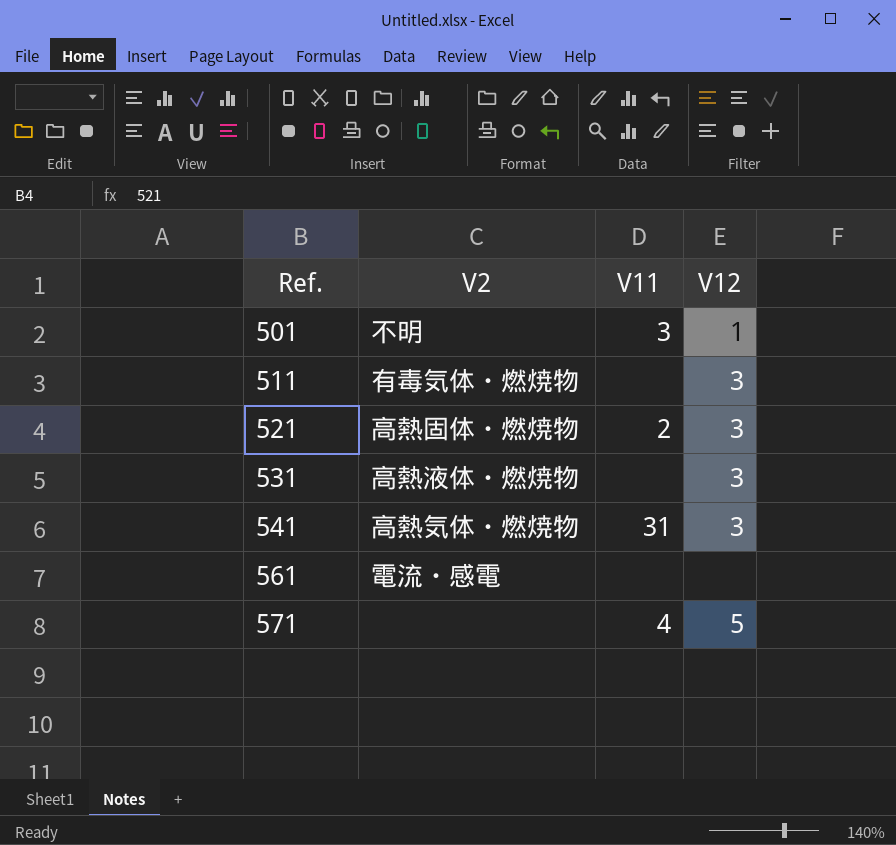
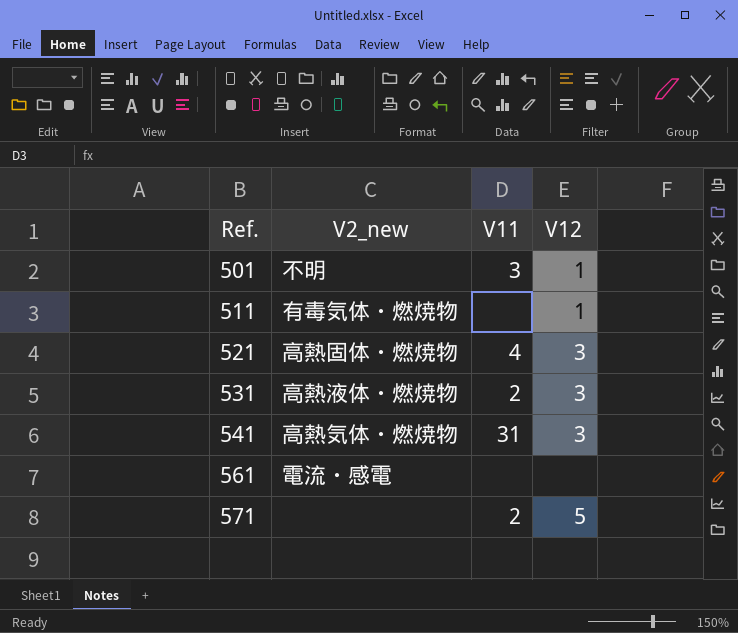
column name: V2 -> V2_new
511 | V12: 3 -> 1
521 | V11: 2 -> 4
531 | V11: none -> 2
571 | V11: 4 -> 2

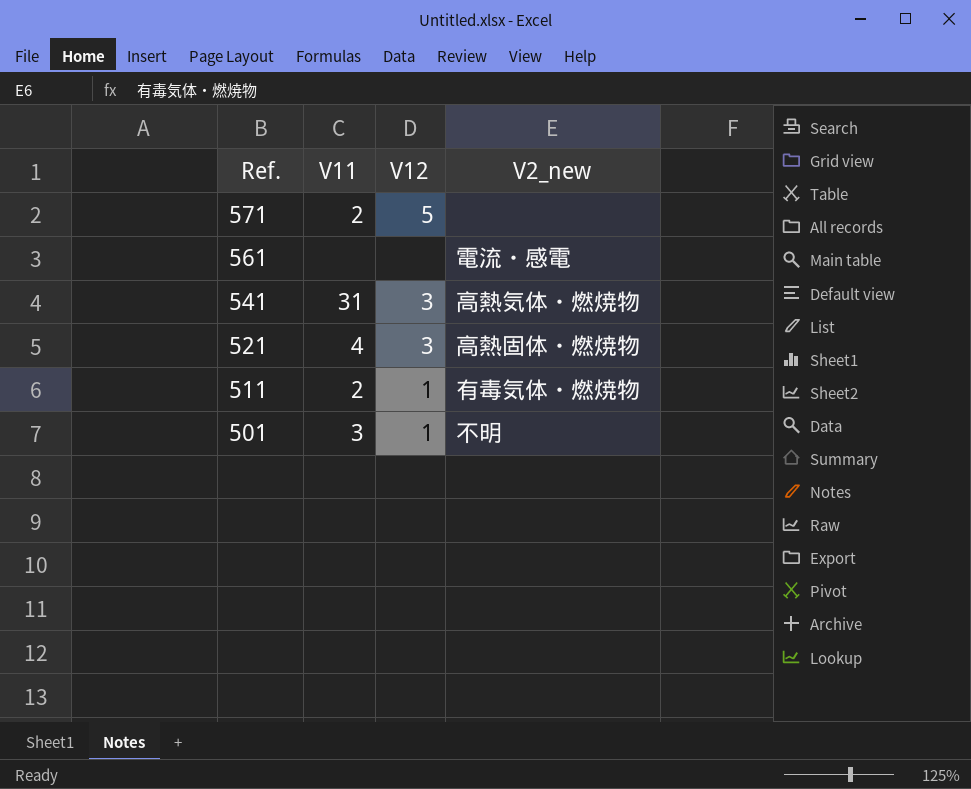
row order: Ref. ascending -> Ref. descending
column V2_new | position: 2 -> 4
row 531: 高熱液体・燃焼物 | 2 | 3 -> none
511 | V11: none -> 2

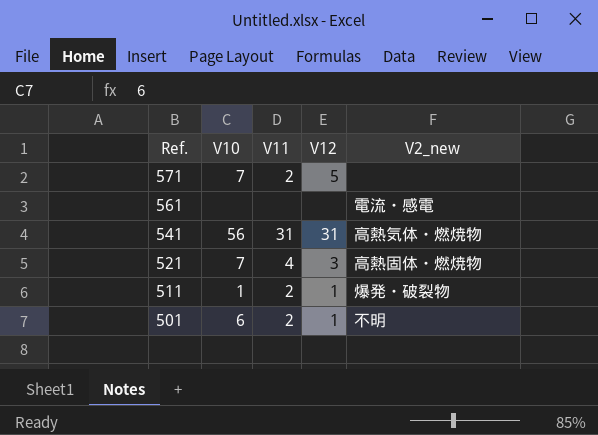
column V10 | position: none -> 2
541 | V12: 3 -> 31
511 | V2_new: 有毒気体・燃焼物 -> 爆発・破裂物
501 | V11: 3 -> 2

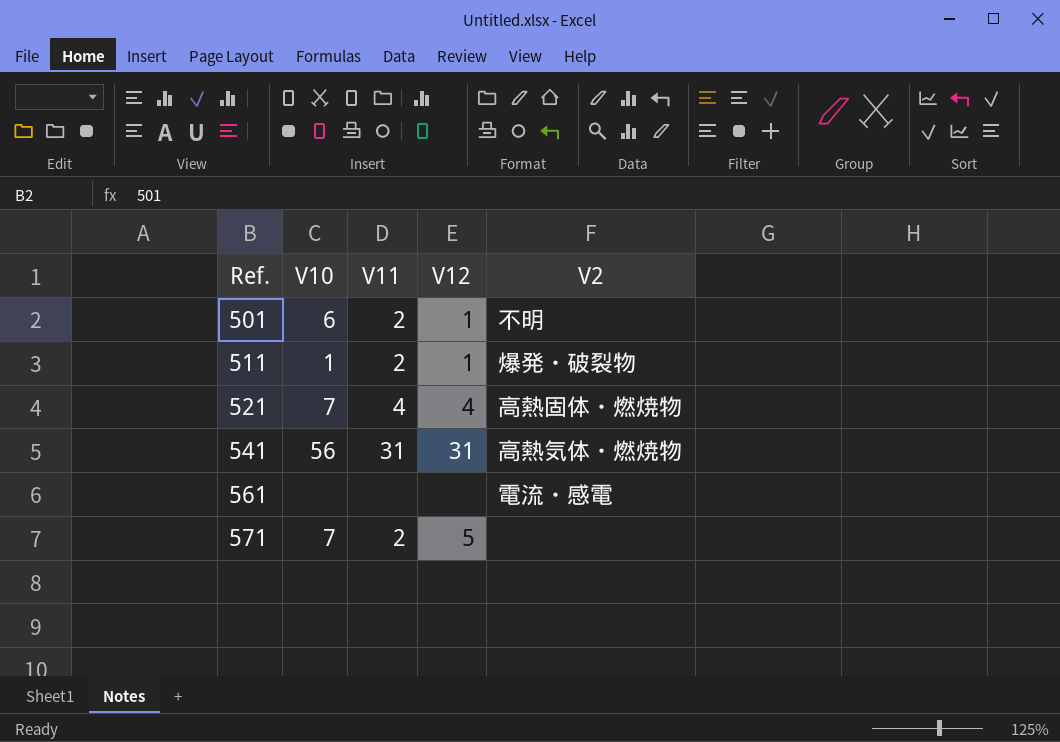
row order: Ref. descending -> Ref. ascending
column name: V2_new -> V2
521 | V12: 3 -> 4

